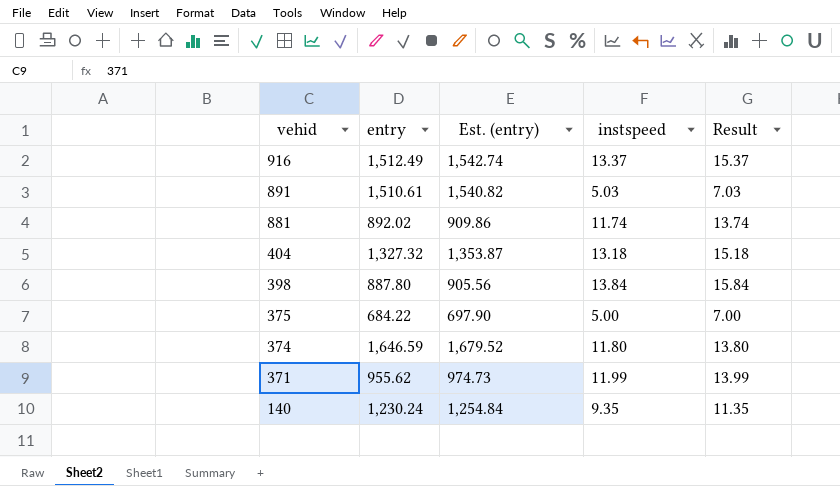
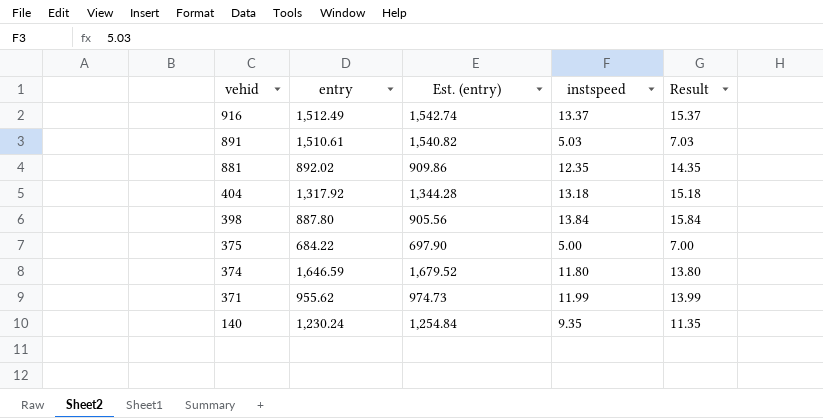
881 | instspeed: 11.74 -> 12.35
881 | Result: 13.74 -> 14.35
404 | entry: 1,327.32 -> 1,317.92
404 | Est. (entry): 1,353.87 -> 1,344.28

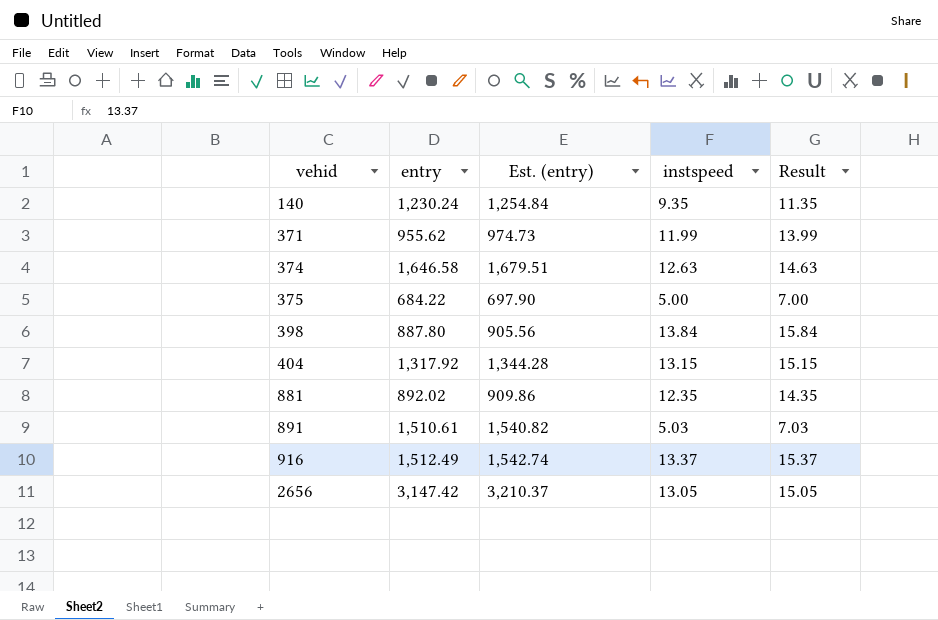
row order: vehid descending -> vehid ascending
374 | entry: 1,646.59 -> 1,646.58
374 | Est. (entry): 1,679.52 -> 1,679.51
374 | instspeed: 11.80 -> 12.63
374 | Result: 13.80 -> 14.63
404 | instspeed: 13.18 -> 13.15
404 | Result: 15.18 -> 15.15
row 2656: none -> 3,147.42 | 3,210.37 | 13.05 | 15.05

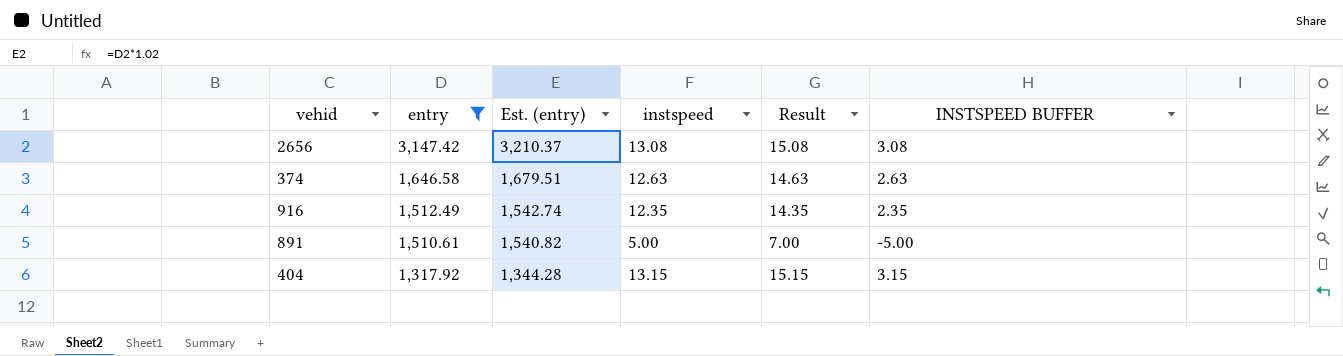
filter: none -> entry >= 1,317.92
row order: vehid ascending -> entry descending
column INSTSPEED BUFFER | formula: none -> [instspeed] - 10
2656 | instspeed: 13.05 -> 13.08
2656 | Result: 15.05 -> 15.08
916 | instspeed: 13.37 -> 12.35
916 | Result: 15.37 -> 14.35
891 | instspeed: 5.03 -> 5.00
891 | Result: 7.03 -> 7.00

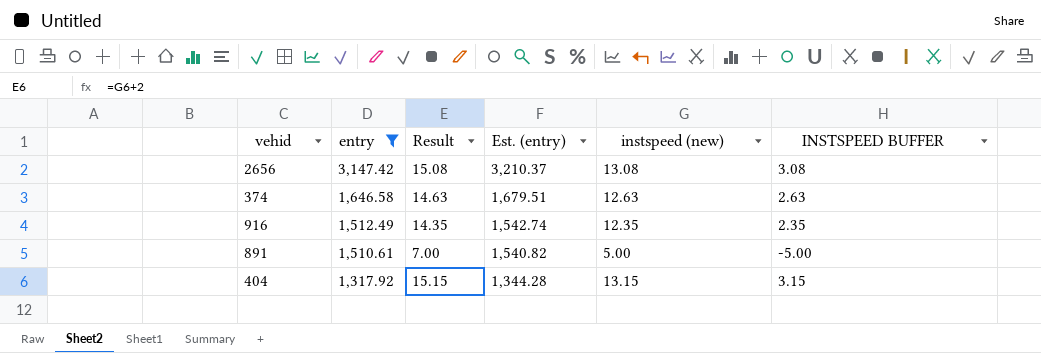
column Result | position: 5 -> 3
column name: instspeed -> instspeed (new)

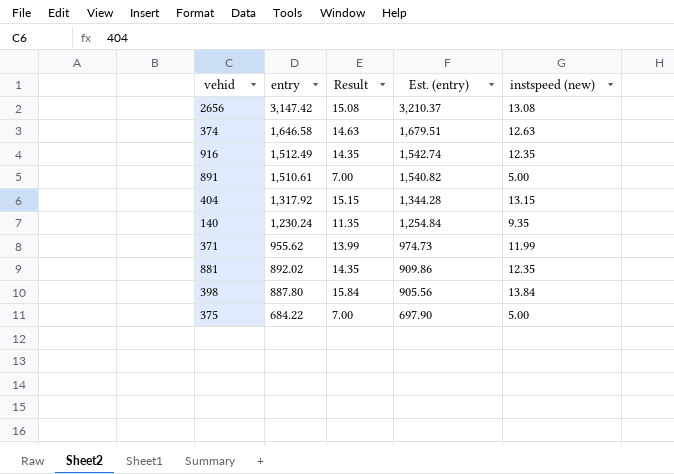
filter: entry >= 1,317.92 -> none
column INSTSPEED BUFFER | formula: [instspeed (new)] - 10 -> none

